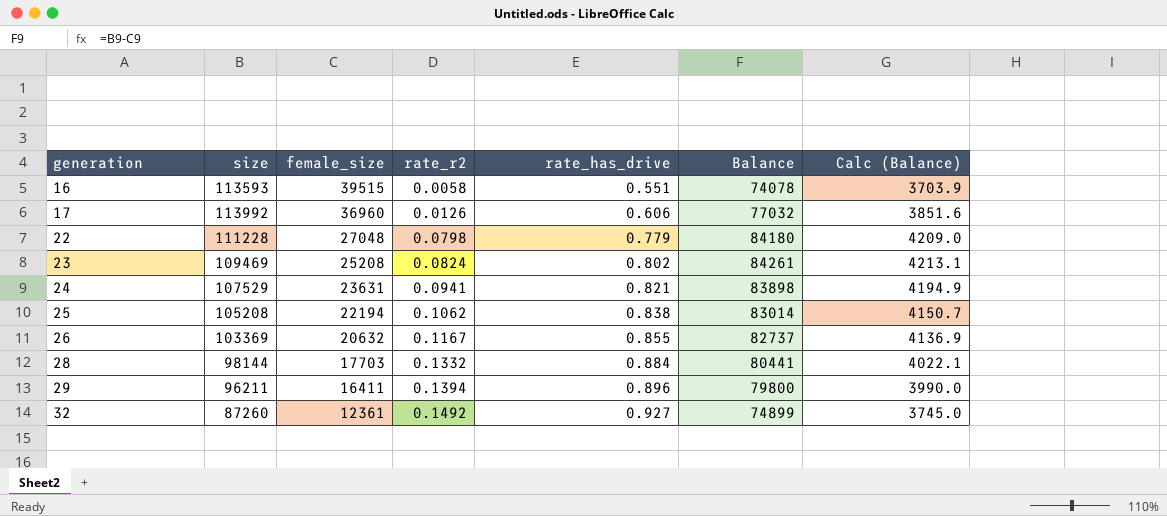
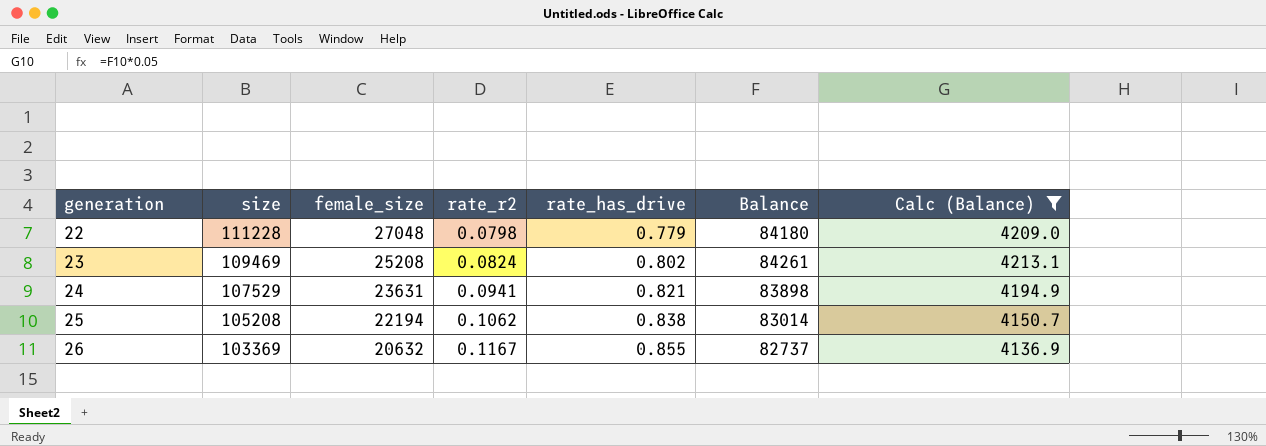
filter: none -> Calc (Balance) >= 4136.9

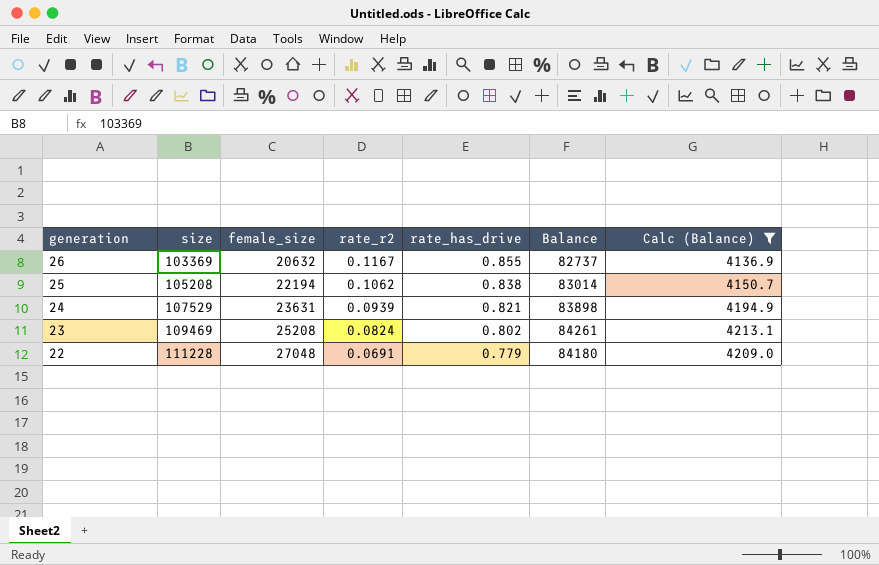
row order: generation ascending -> generation descending
24 | rate_r2: 0.0941 -> 0.0939
22 | rate_r2: 0.0798 -> 0.0691

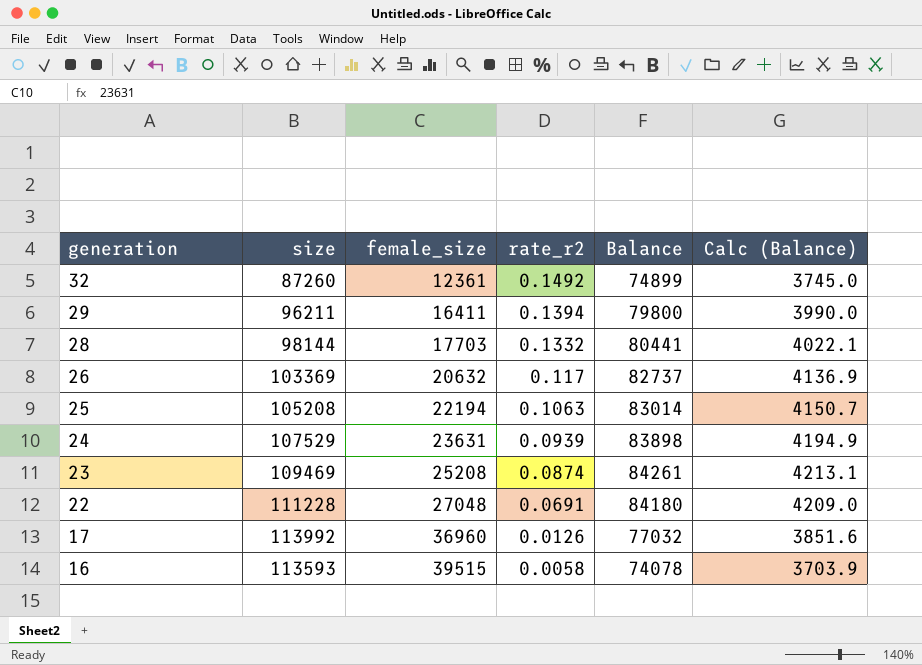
filter: Calc (Balance) >= 4136.9 -> none
column rate_has_drive | position: 5 -> none
26 | rate_r2: 0.1167 -> 0.117
25 | rate_r2: 0.1062 -> 0.1063
23 | rate_r2: 0.0824 -> 0.0874

